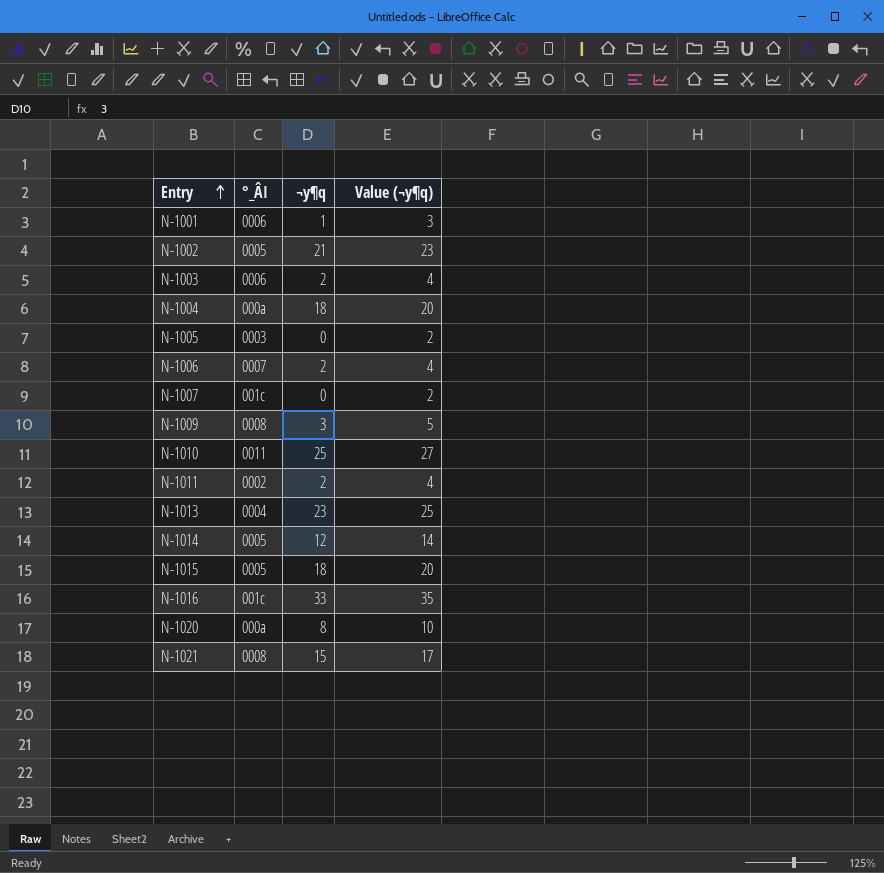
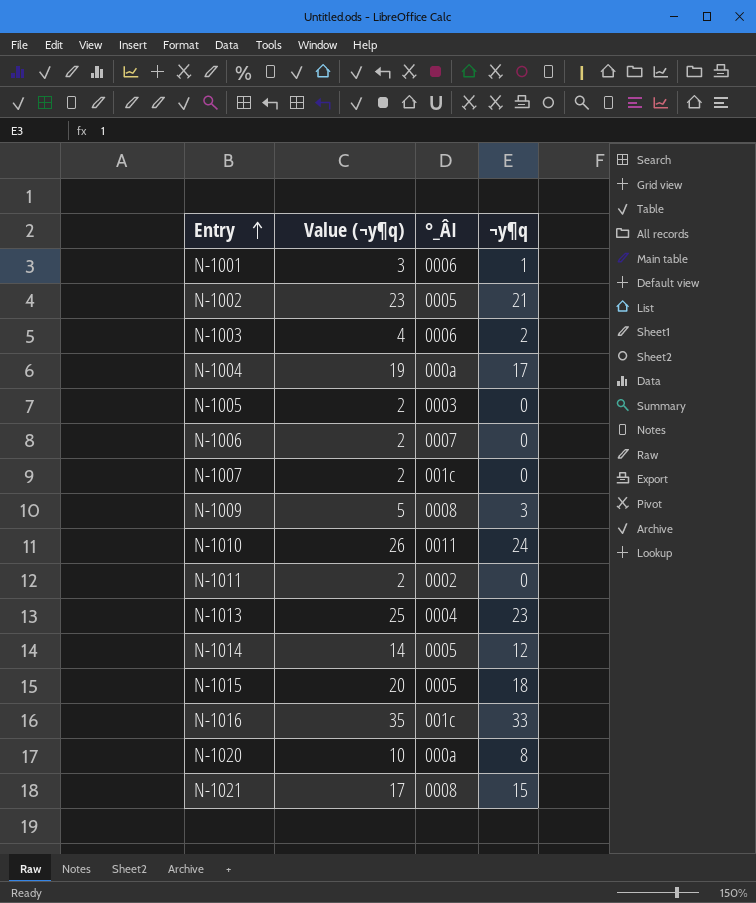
column Value (¬y¶q) | position: 4 -> 2
N-1004 | Value (¬y¶q): 20 -> 19
N-1004 | ¬y¶q: 18 -> 17
N-1006 | Value (¬y¶q): 4 -> 2
N-1006 | ¬y¶q: 2 -> 0
N-1010 | Value (¬y¶q): 27 -> 26
N-1010 | ¬y¶q: 25 -> 24
N-1011 | Value (¬y¶q): 4 -> 2
N-1011 | ¬y¶q: 2 -> 0

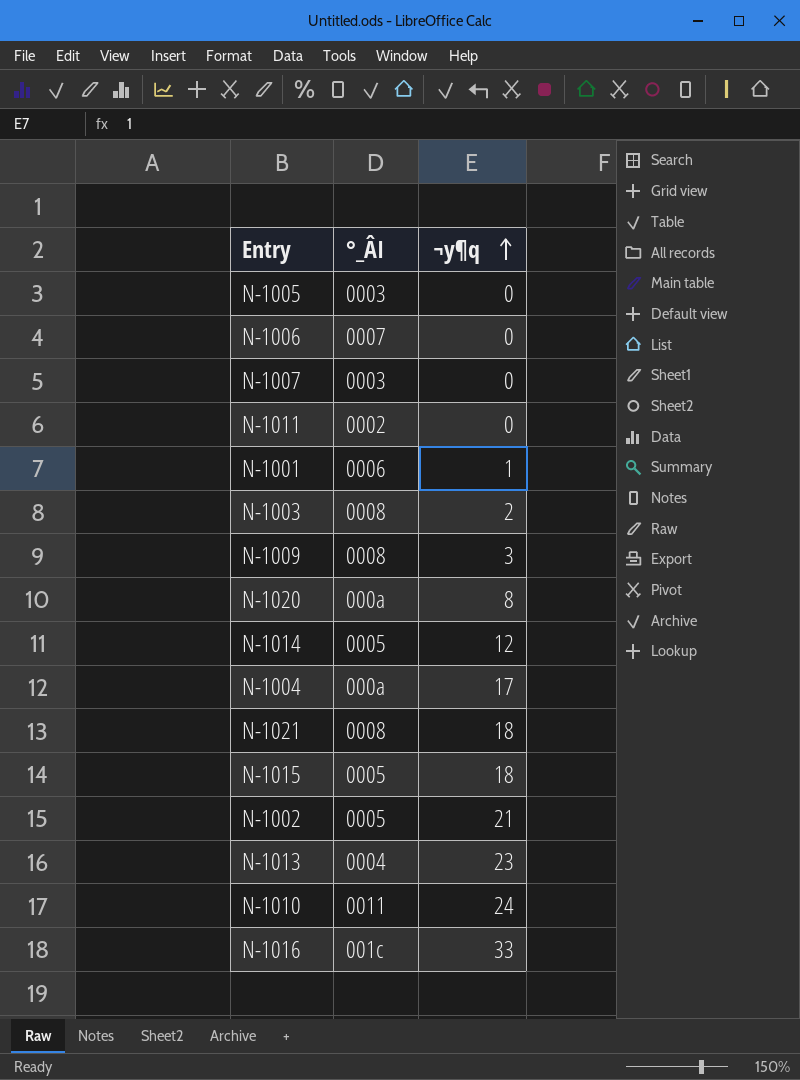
row order: Entry ascending -> ¬y¶q ascending
column Value (¬y¶q) | formula: [¬y¶q] + 2 -> none
N-1007 | °_ÂI: 001c -> 0003
N-1003 | °_ÂI: 0006 -> 0008
N-1021 | ¬y¶q: 15 -> 18

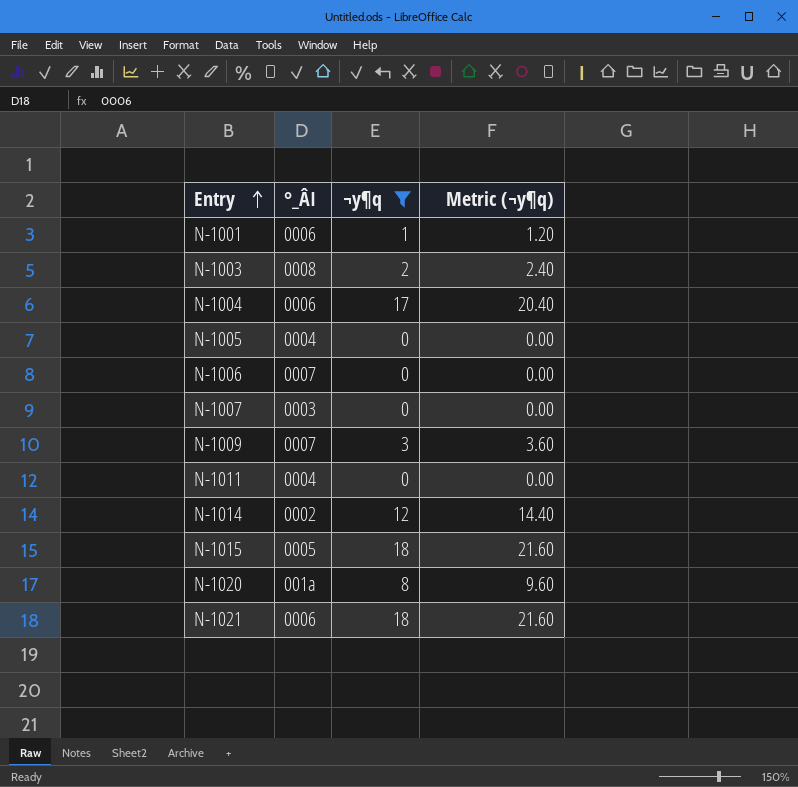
filter: none -> ¬y¶q <= 18
row order: ¬y¶q ascending -> Entry ascending
column Metric (¬y¶q) | formula: none -> [¬y¶q] * 1.2
N-1004 | °_ÂI: 000a -> 0006
N-1005 | °_ÂI: 0003 -> 0004
N-1009 | °_ÂI: 0008 -> 0007
N-1011 | °_ÂI: 0002 -> 0004
N-1014 | °_ÂI: 0005 -> 0002
N-1020 | °_ÂI: 000a -> 001a
N-1021 | °_ÂI: 0008 -> 0006

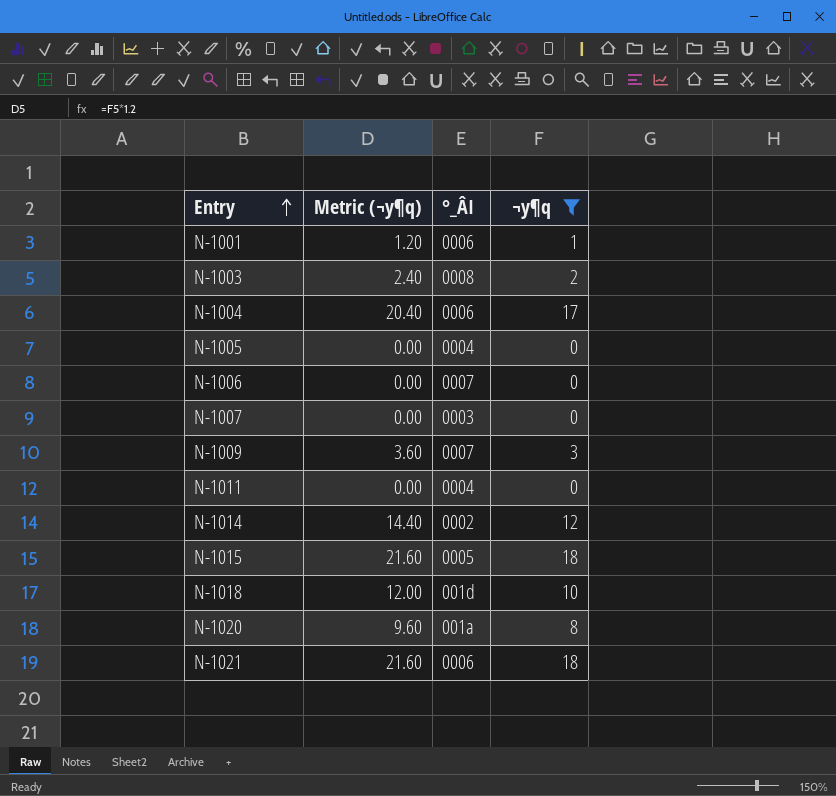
column Metric (¬y¶q) | position: 4 -> 2
row N-1018: none -> 12.00 | 001d | 10

